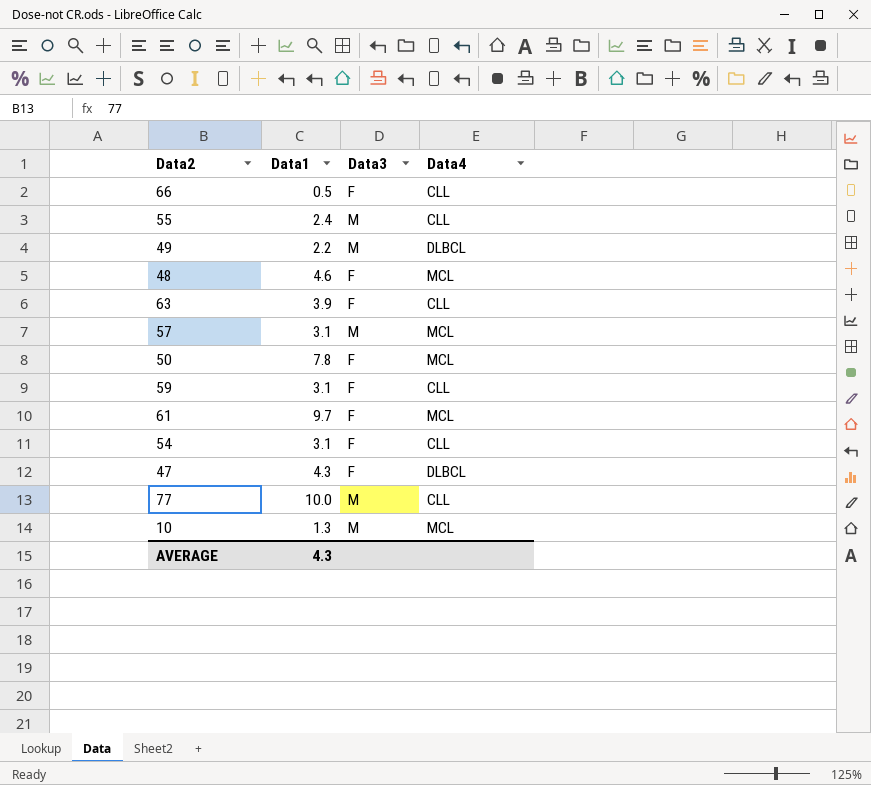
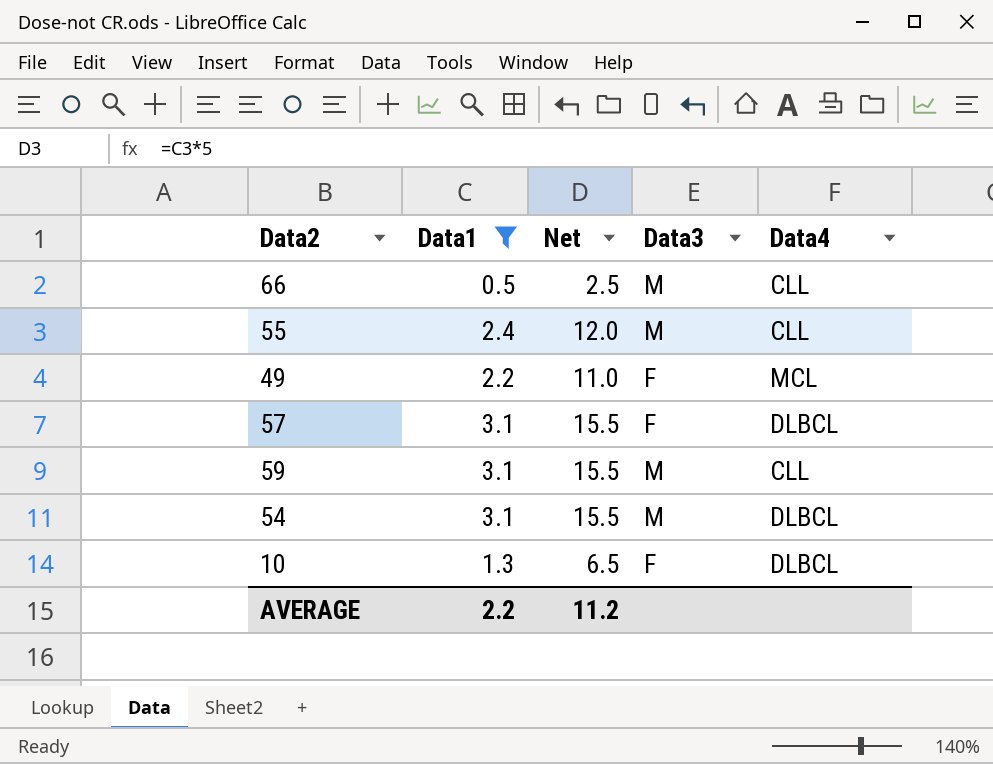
filter: none -> Data1 <= 3.1
column Net | formula: none -> [Data1] * 5
66 | Data3: F -> M
49 | Data3: M -> F
49 | Data4: DLBCL -> MCL
57 | Data3: M -> F
57 | Data4: MCL -> DLBCL
59 | Data3: F -> M
54 | Data3: F -> M
54 | Data4: CLL -> DLBCL
10 | Data3: M -> F
10 | Data4: MCL -> DLBCL
AVERAGE | Data1: 4.3 -> 2.2

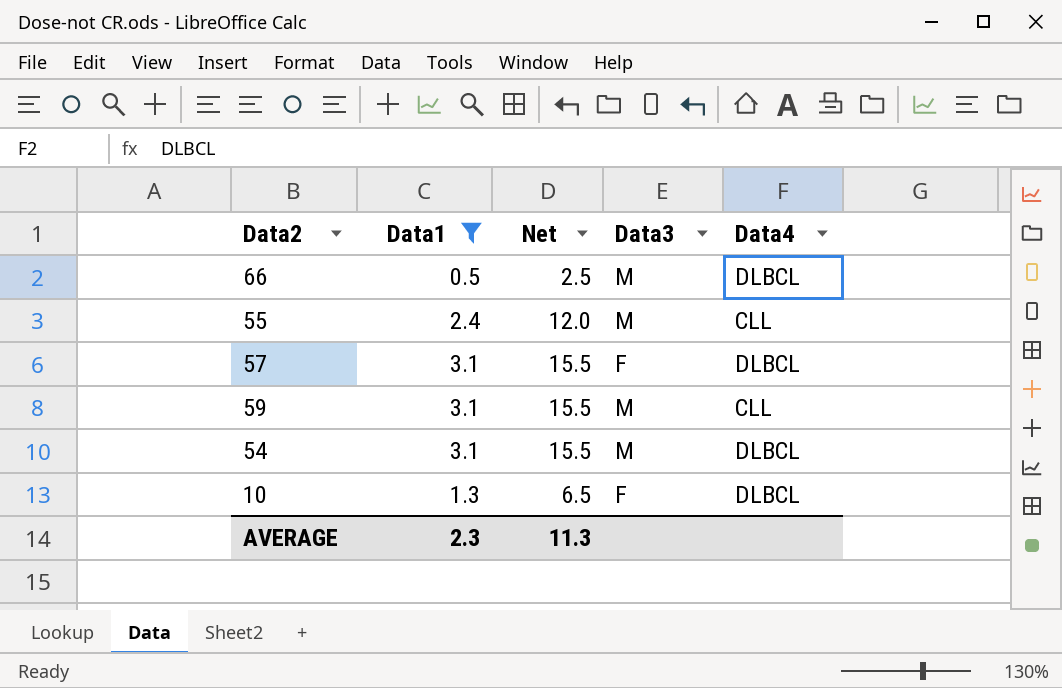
row 49: 2.2 | 11.0 | F | MCL -> none
66 | Data4: CLL -> DLBCL
AVERAGE | Data1: 2.2 -> 2.3
AVERAGE | Net: 11.2 -> 11.3

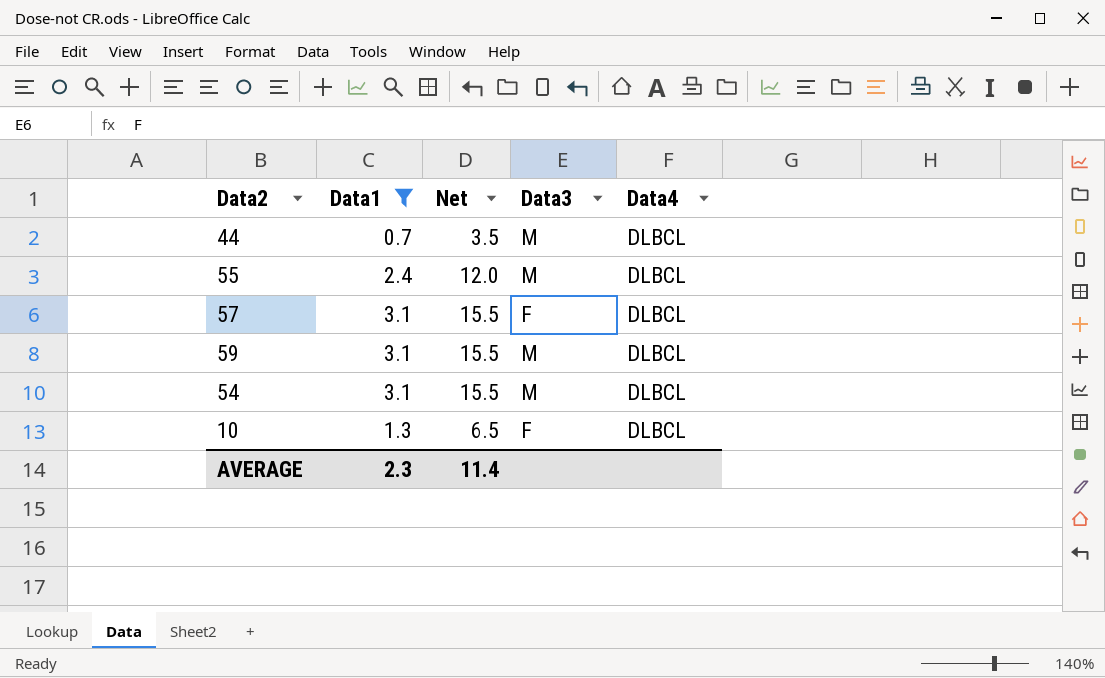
row 66: 0.5 | 2.5 | M | DLBCL -> none
row 44: none -> 0.7 | 3.5 | M | DLBCL
55 | Data4: CLL -> DLBCL
59 | Data4: CLL -> DLBCL
AVERAGE | Net: 11.3 -> 11.4

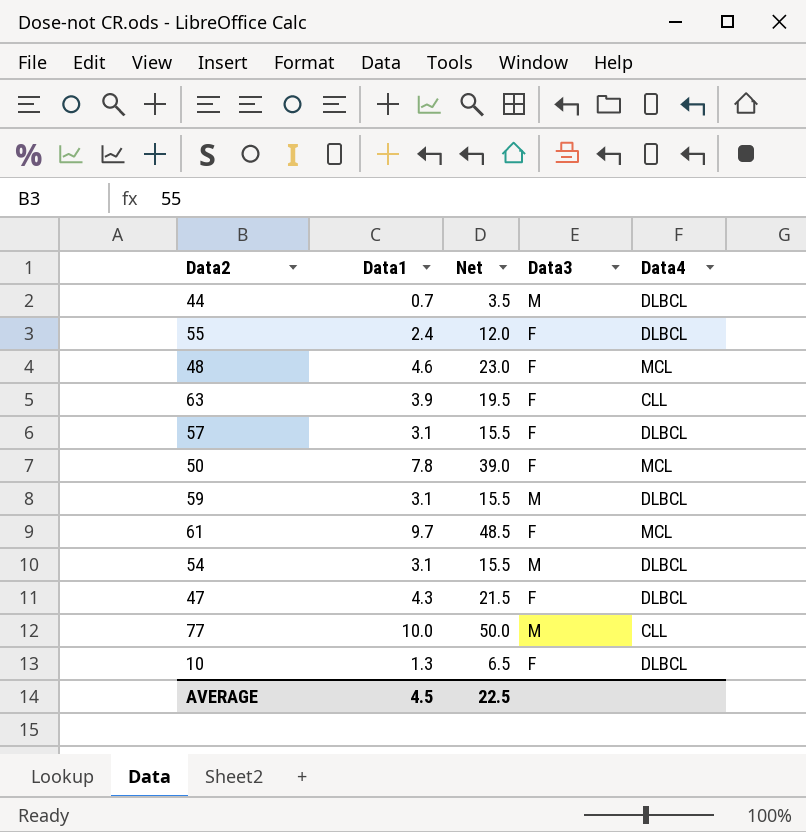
filter: Data1 <= 3.1 -> none
55 | Data3: M -> F
AVERAGE | Data1: 2.3 -> 4.5
AVERAGE | Net: 11.4 -> 22.5

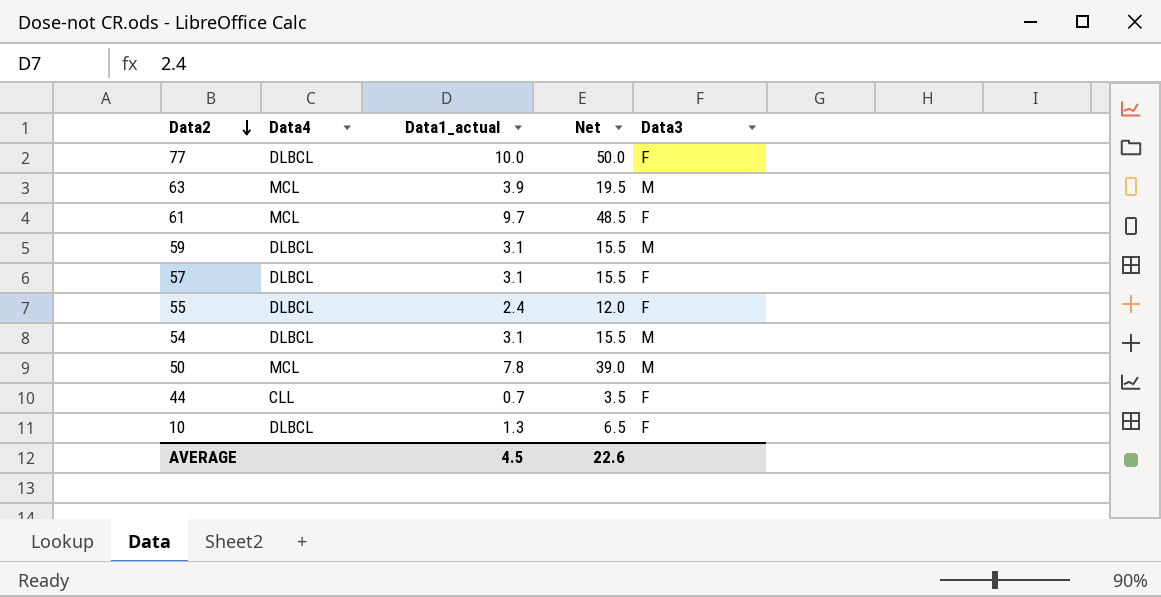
row order: none -> Data2 descending
column Data4 | position: 5 -> 2
column name: Data1 -> Data1_actual
row 48: 4.6 | 23.0 | F | MCL -> none
row 47: 4.3 | 21.5 | F | DLBCL -> none
77 | Data4: CLL -> DLBCL
77 | Data3: M -> F
63 | Data4: CLL -> MCL
63 | Data3: F -> M
50 | Data3: F -> M
44 | Data4: DLBCL -> CLL
44 | Data3: M -> F
AVERAGE | Net: 22.5 -> 22.6

